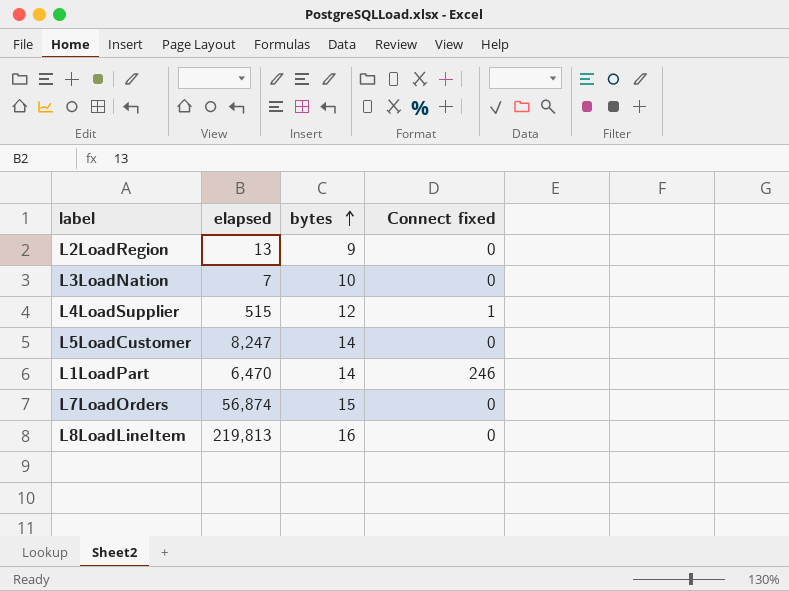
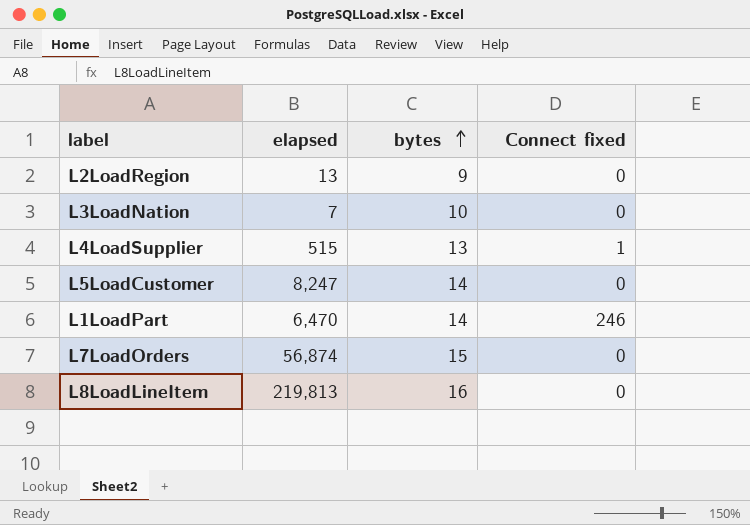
L4LoadSupplier | bytes: 12 -> 13

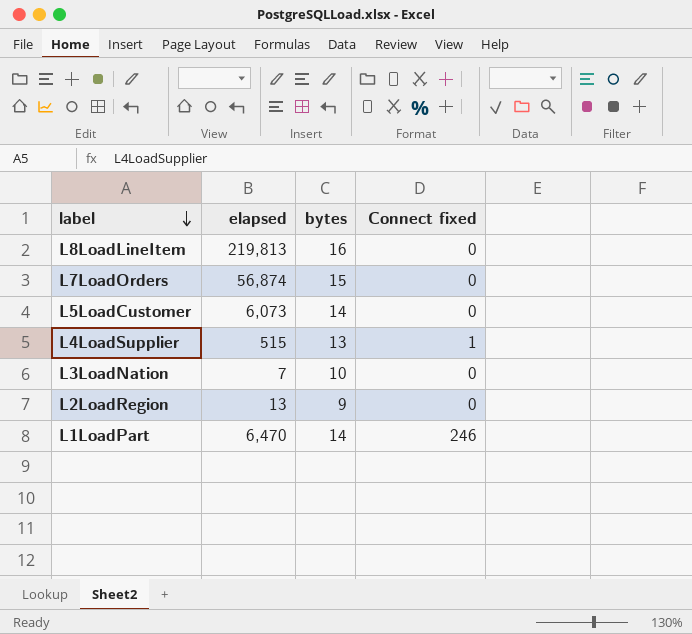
row order: bytes ascending -> label descending
L5LoadCustomer | elapsed: 8,247 -> 6,073

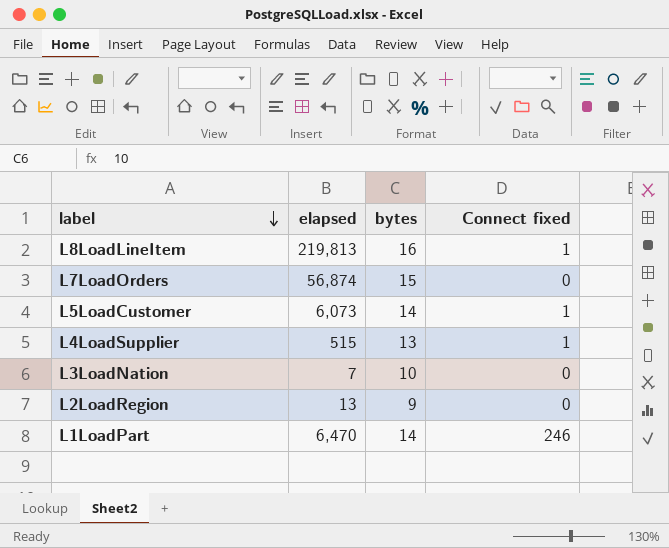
L8LoadLineItem | Connect fixed: 0 -> 1
L5LoadCustomer | Connect fixed: 0 -> 1

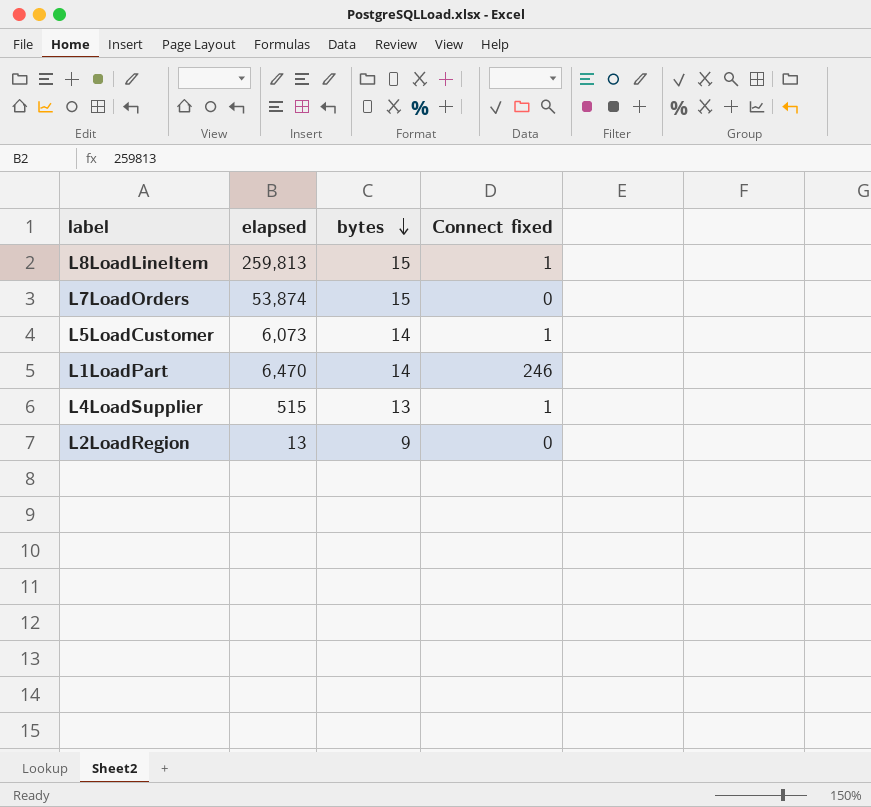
row order: label descending -> bytes descending
row L3LoadNation: 7 | 10 | 0 -> none
L8LoadLineItem | elapsed: 219,813 -> 259,813
L8LoadLineItem | bytes: 16 -> 15
L7LoadOrders | elapsed: 56,874 -> 53,874

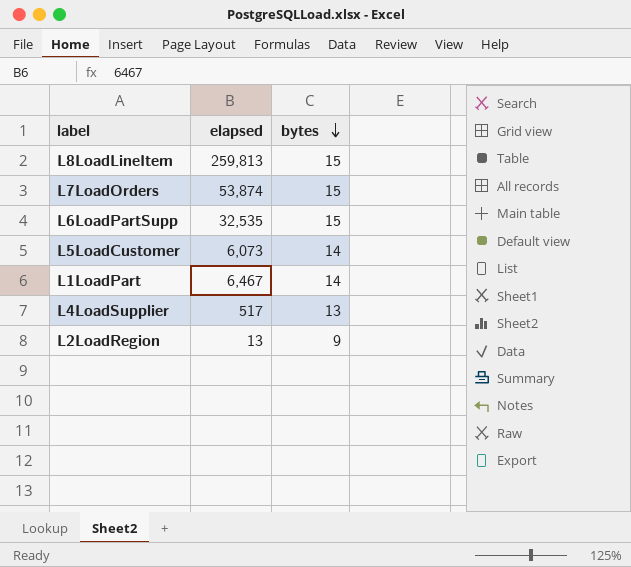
column Connect fixed | position: 4 -> none
row L6LoadPartSupp: none -> 32,535 | 15
L1LoadPart | elapsed: 6,470 -> 6,467
L4LoadSupplier | elapsed: 515 -> 517

